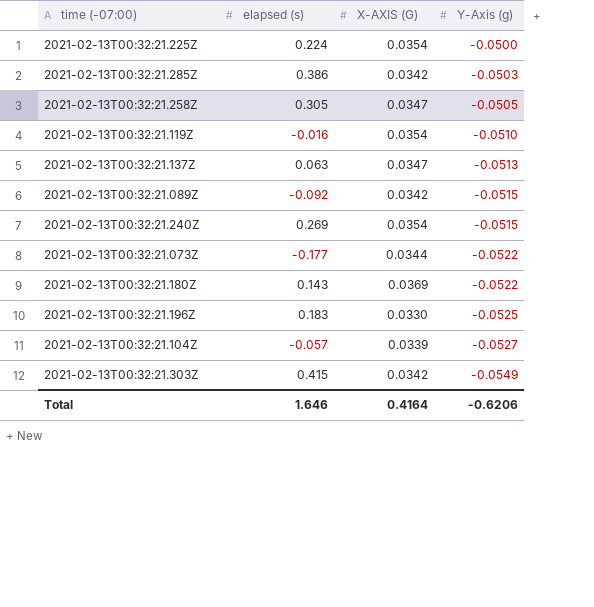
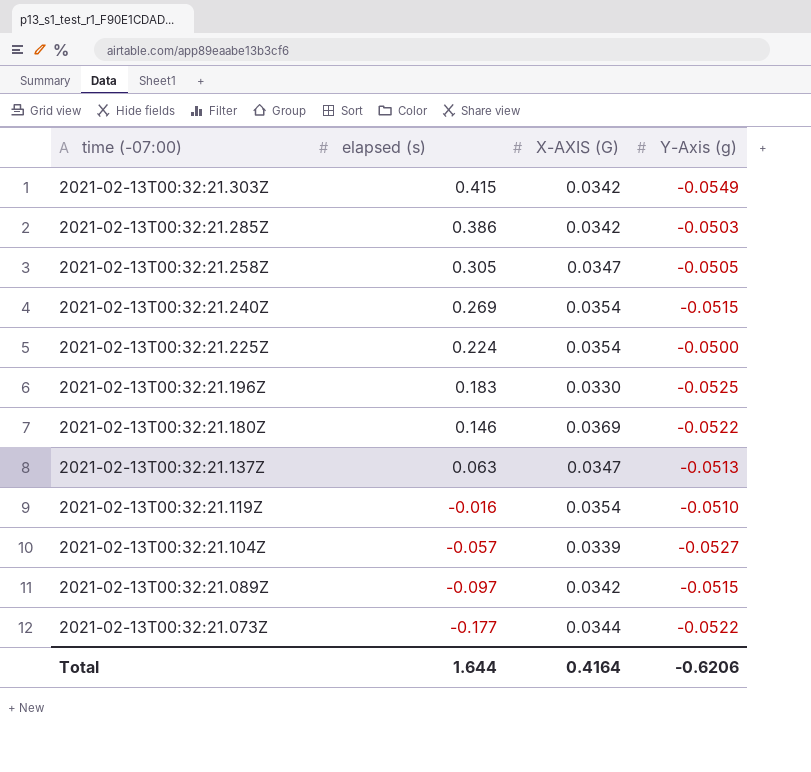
row order: Y-Axis (g) descending -> time (-07:00) descending
2021-02-13T00:32:21.180Z | elapsed (s): 0.143 -> 0.146
2021-02-13T00:32:21.089Z | elapsed (s): -0.092 -> -0.097
Total | elapsed (s): 1.646 -> 1.644

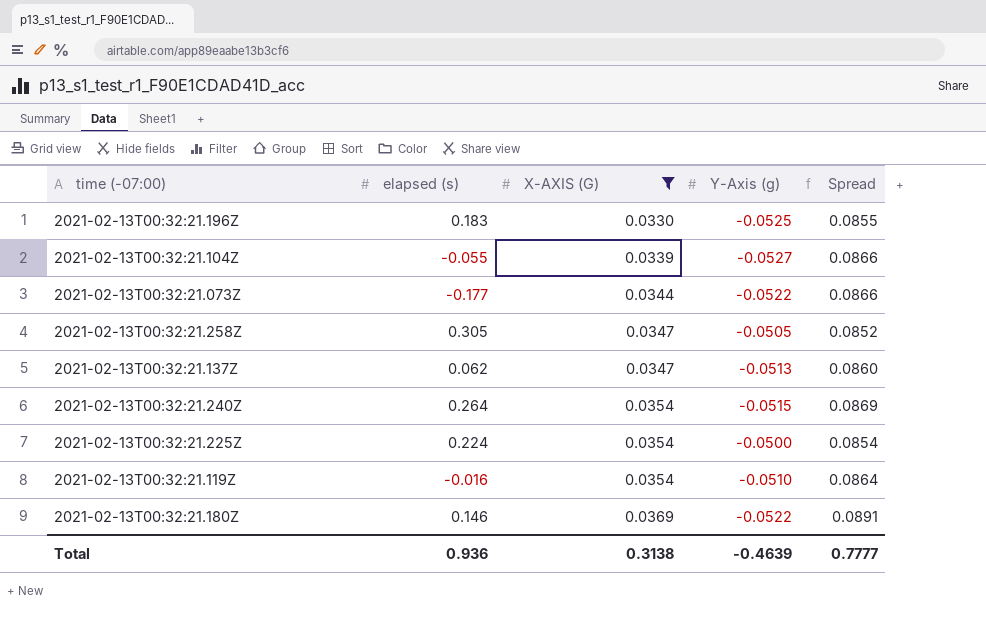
filter: none -> X-AXIS (G) != 0.0342
row order: time (-07:00) descending -> X-AXIS (G) ascending
column Spread | formula: none -> [X-AXIS (G)] - [Y-Axis (g)]
2021-02-13T00:32:21.104Z | elapsed (s): -0.057 -> -0.055
2021-02-13T00:32:21.137Z | elapsed (s): 0.063 -> 0.062
2021-02-13T00:32:21.240Z | elapsed (s): 0.269 -> 0.264
Total | elapsed (s): 1.644 -> 0.936
Total | X-AXIS (G): 0.4164 -> 0.3138
Total | Y-Axis (g): -0.6206 -> -0.4639

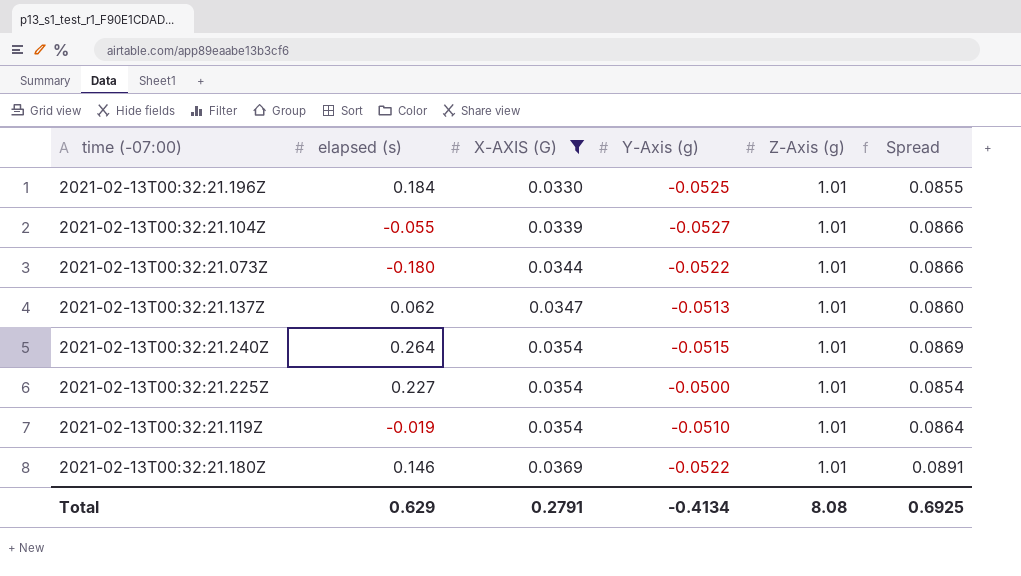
column Z-Axis (g) | position: none -> 5
row 2021-02-13T00:32:21.258Z: 0.305 | 0.0347 | -0.0505 | 0.0852 -> none
2021-02-13T00:32:21.196Z | elapsed (s): 0.183 -> 0.184
2021-02-13T00:32:21.073Z | elapsed (s): -0.177 -> -0.180
2021-02-13T00:32:21.225Z | elapsed (s): 0.224 -> 0.227
2021-02-13T00:32:21.119Z | elapsed (s): -0.016 -> -0.019
Total | elapsed (s): 0.936 -> 0.629
Total | X-AXIS (G): 0.3138 -> 0.2791
Total | Y-Axis (g): -0.4639 -> -0.4134
Total | Spread: 0.7777 -> 0.6925

